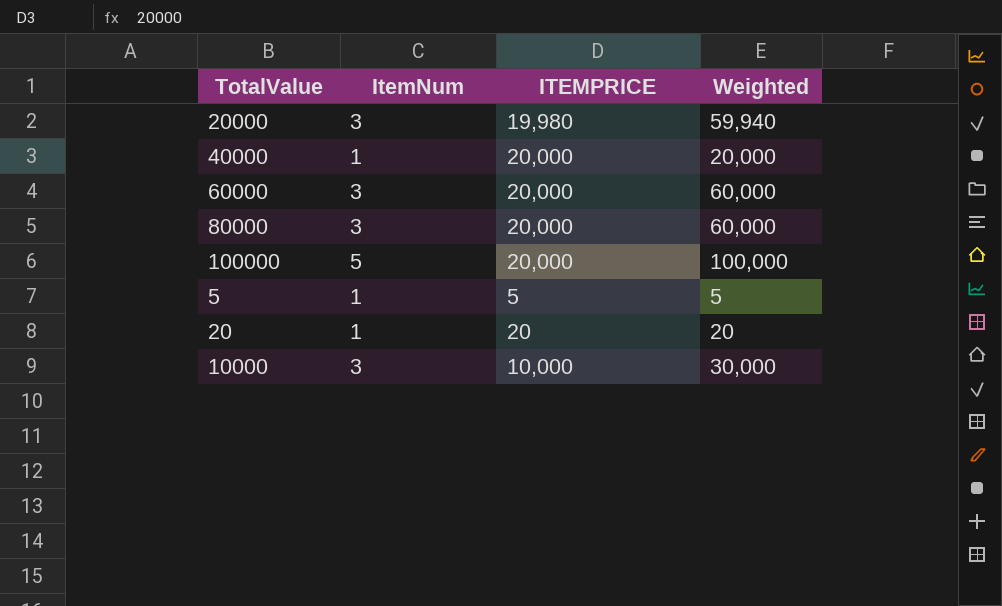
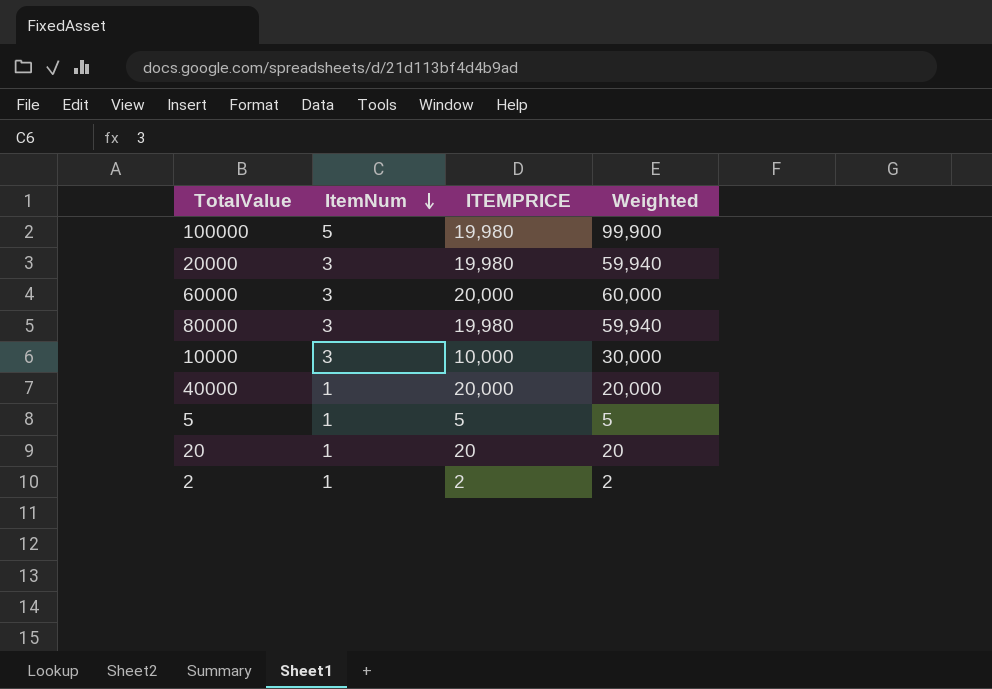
row order: none -> ItemNum descending
100000 | ITEMPRICE: 20,000 -> 19,980
100000 | Weighted: 100,000 -> 99,900
80000 | ITEMPRICE: 20,000 -> 19,980
80000 | Weighted: 60,000 -> 59,940
row 2: none -> 1 | 2 | 2

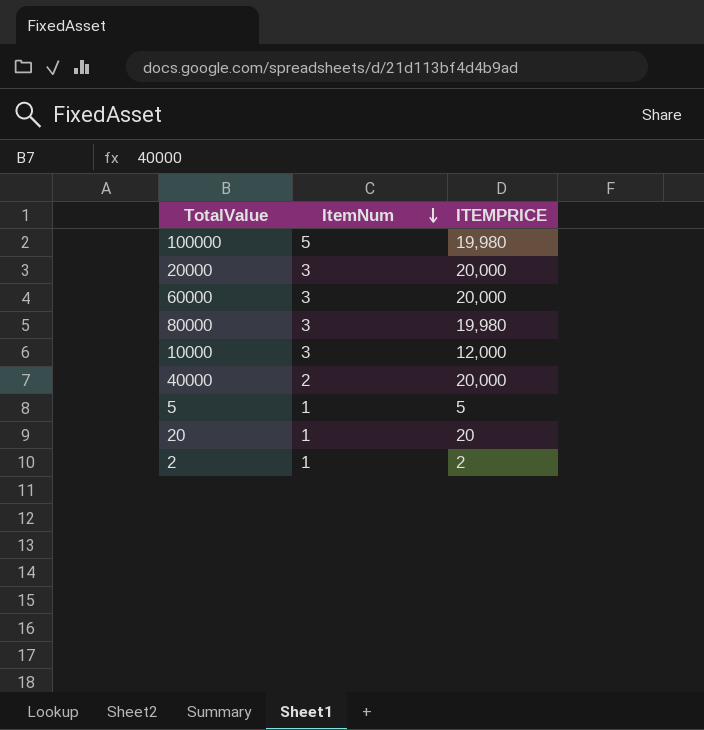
column Weighted | formula: [ItemNum] * [ITEMPRICE] -> none
20000 | ITEMPRICE: 19,980 -> 20,000
10000 | ITEMPRICE: 10,000 -> 12,000
40000 | ItemNum: 1 -> 2

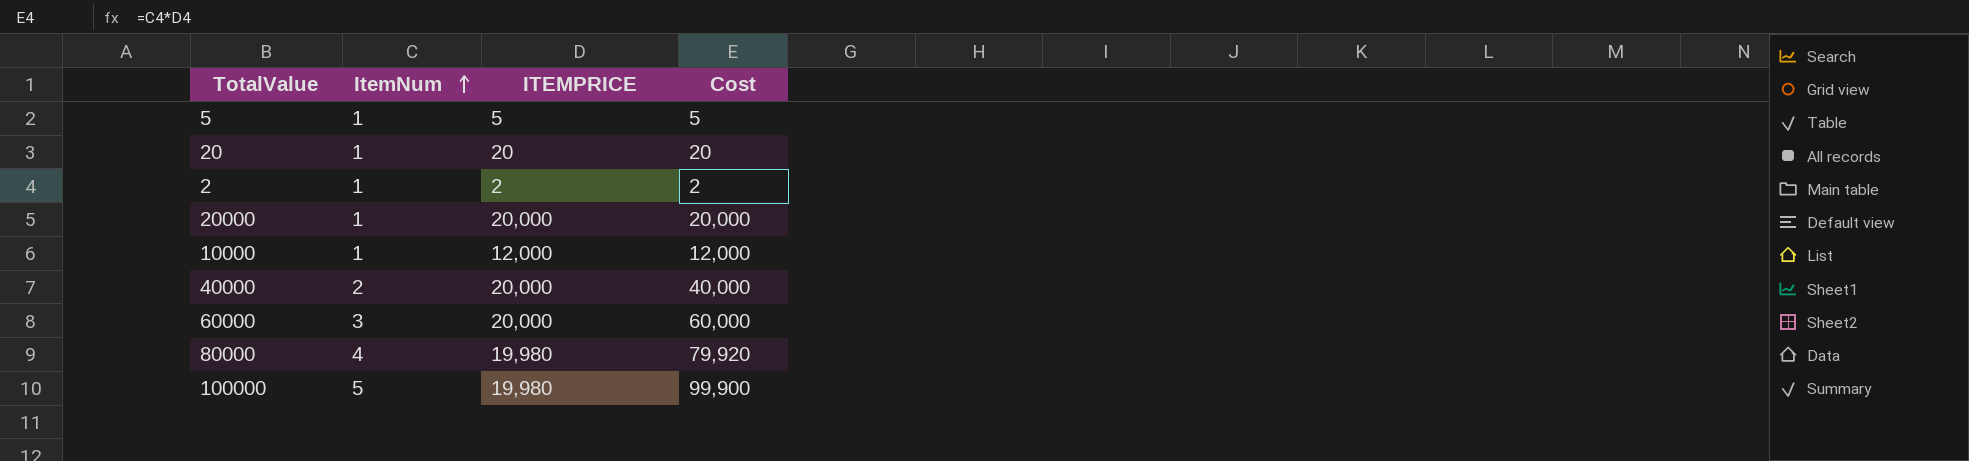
row order: ItemNum descending -> ItemNum ascending
column Cost | formula: none -> [ItemNum] * [ITEMPRICE]
20000 | ItemNum: 3 -> 1
10000 | ItemNum: 3 -> 1
80000 | ItemNum: 3 -> 4

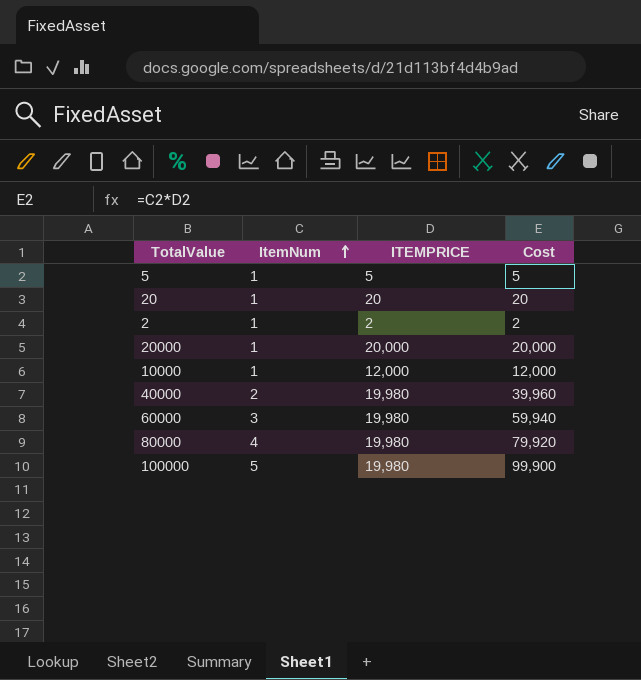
40000 | ITEMPRICE: 20,000 -> 19,980
40000 | Cost: 40,000 -> 39,960
60000 | ITEMPRICE: 20,000 -> 19,980
60000 | Cost: 60,000 -> 59,940

